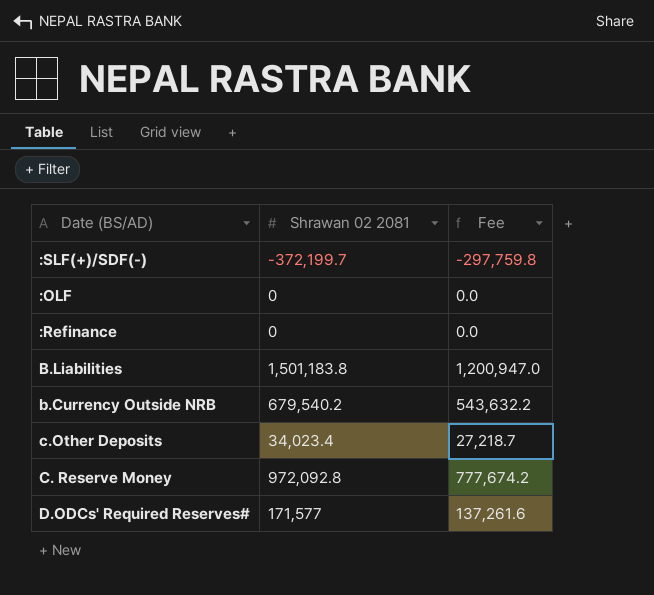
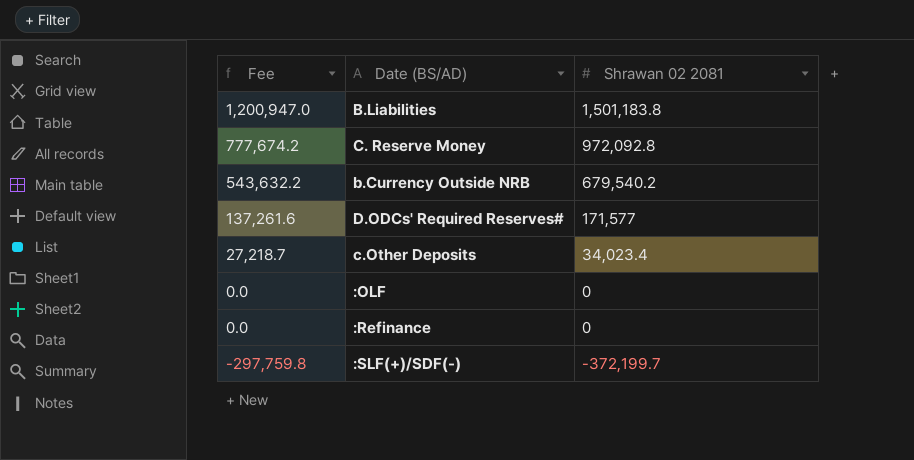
row order: none -> Fee descending
column Fee | position: 3 -> 1

